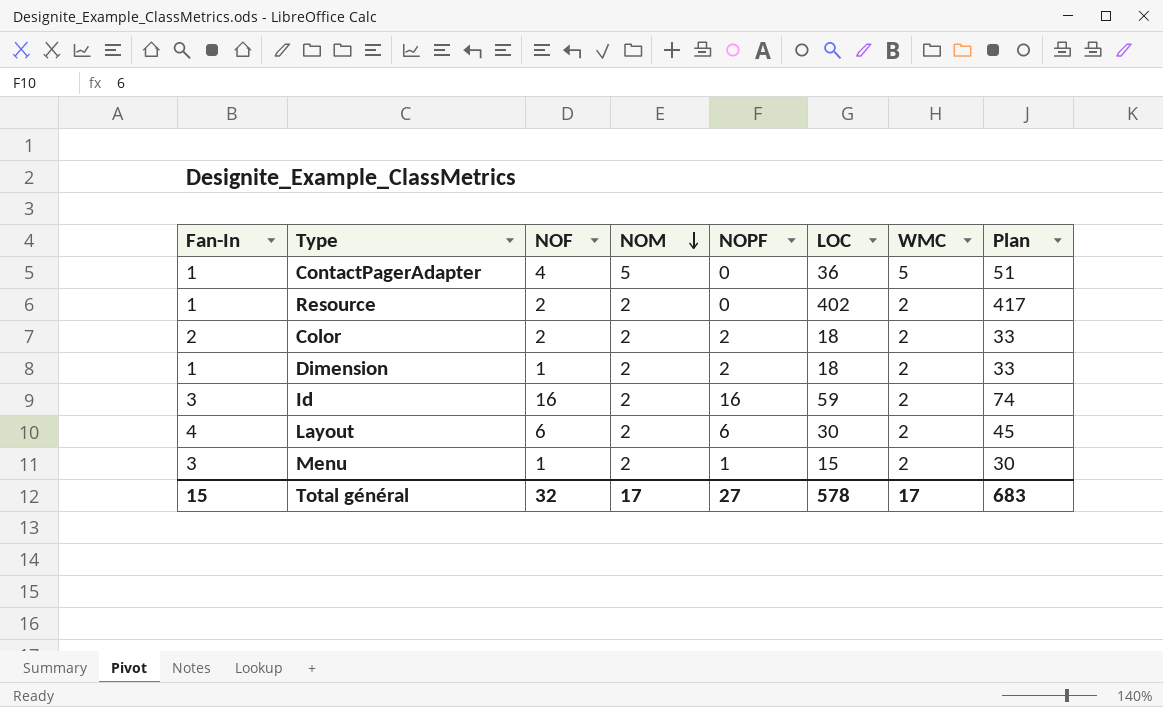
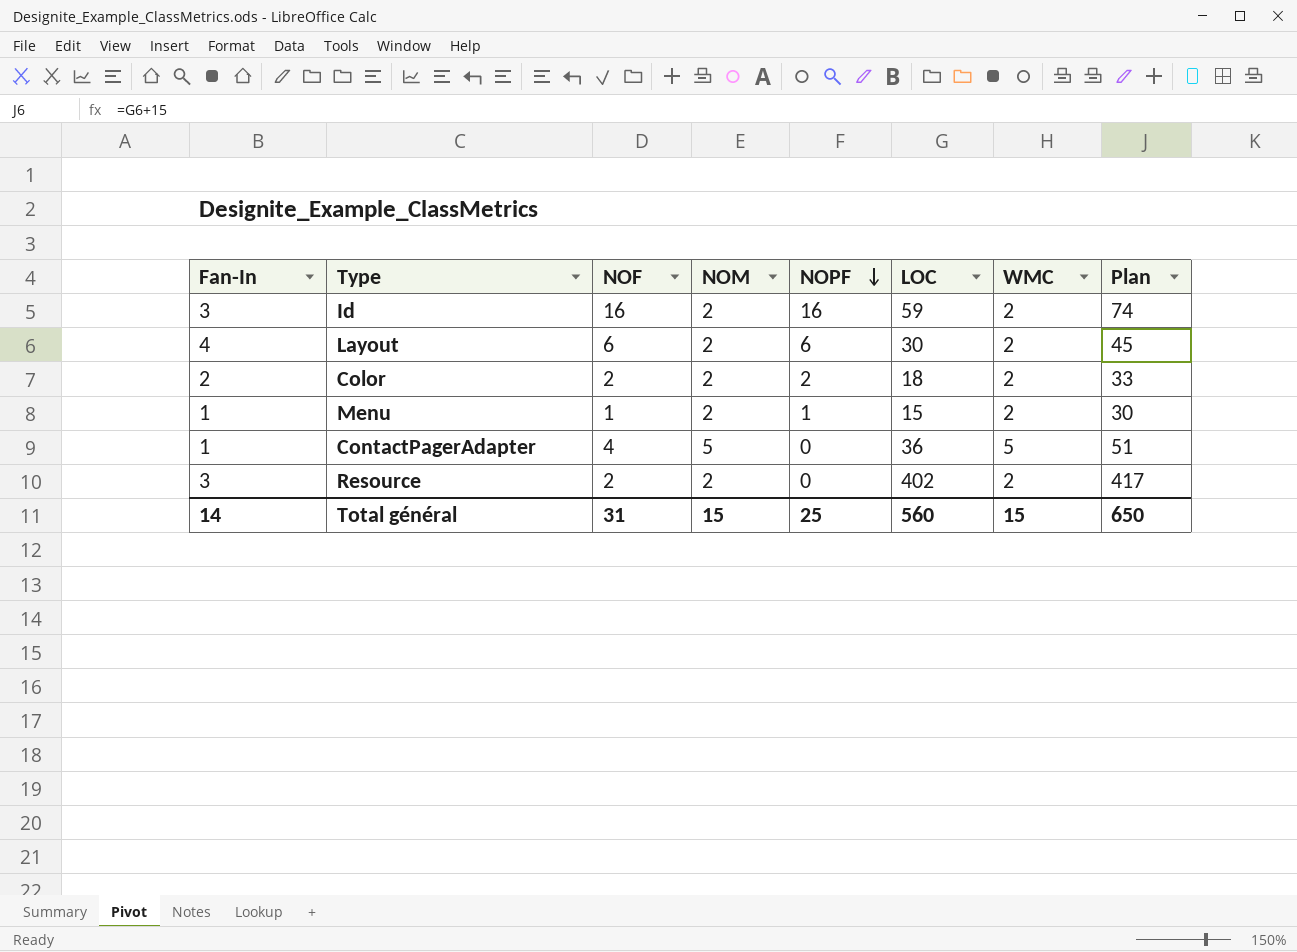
row order: NOM descending -> NOPF descending
row Dimension: 1 | 1 | 2 | 2 | 18 | 2 | 33 -> none
Menu | Fan-In: 3 -> 1
Resource | Fan-In: 1 -> 3
Total général | Fan-In: 15 -> 14
Total général | NOF: 32 -> 31
Total général | NOM: 17 -> 15
Total général | NOPF: 27 -> 25
Total général | LOC: 578 -> 560
Total général | WMC: 17 -> 15
Total général | Plan: 683 -> 650

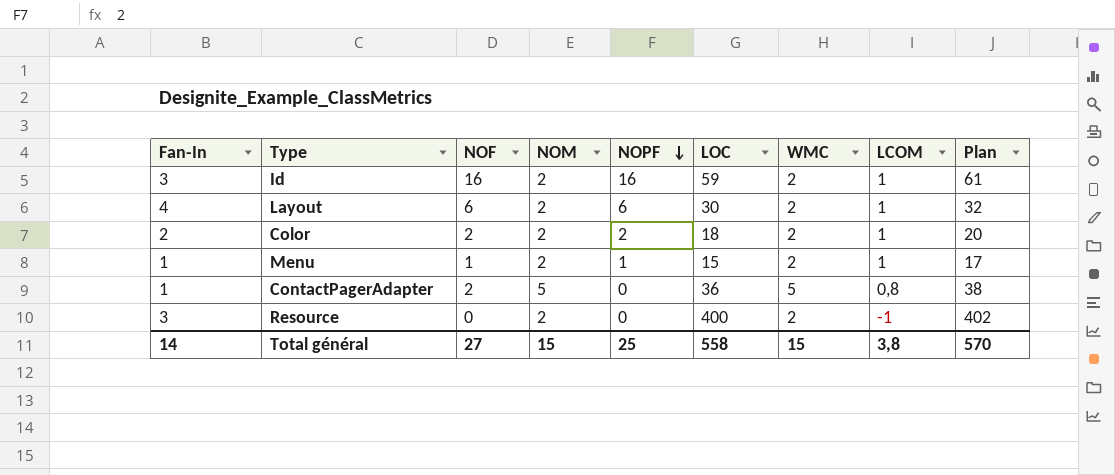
column LCOM | position: none -> 8
column Plan | formula: [LOC] + 15 -> [LOC] + 2
ContactPagerAdapter | NOF: 4 -> 2
Resource | NOF: 2 -> 0
Resource | LOC: 402 -> 400
Total général | NOF: 31 -> 27
Total général | LOC: 560 -> 558
Total général | Plan: 650 -> 570

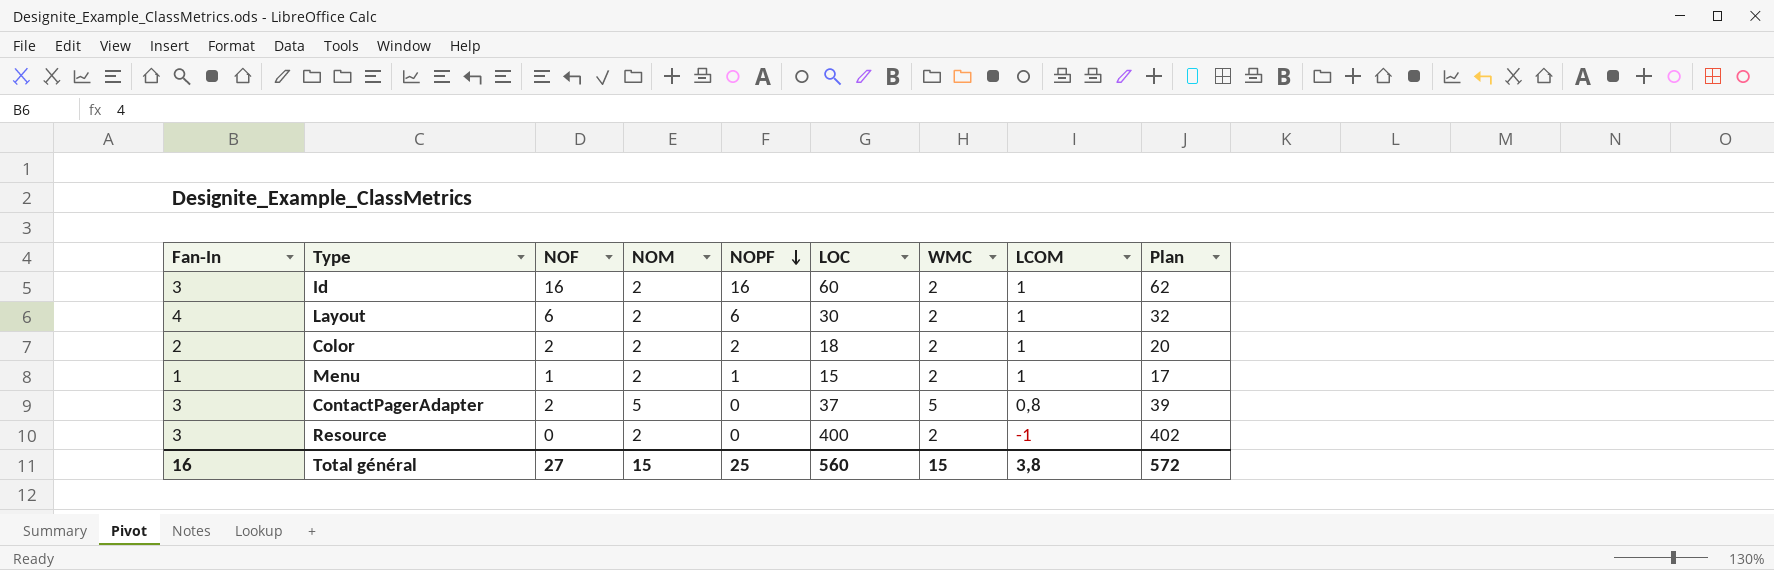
Id | LOC: 59 -> 60
Id | Plan: 61 -> 62
ContactPagerAdapter | Fan-In: 1 -> 3
ContactPagerAdapter | LOC: 36 -> 37
ContactPagerAdapter | Plan: 38 -> 39
Total général | Fan-In: 14 -> 16
Total général | LOC: 558 -> 560
Total général | Plan: 570 -> 572

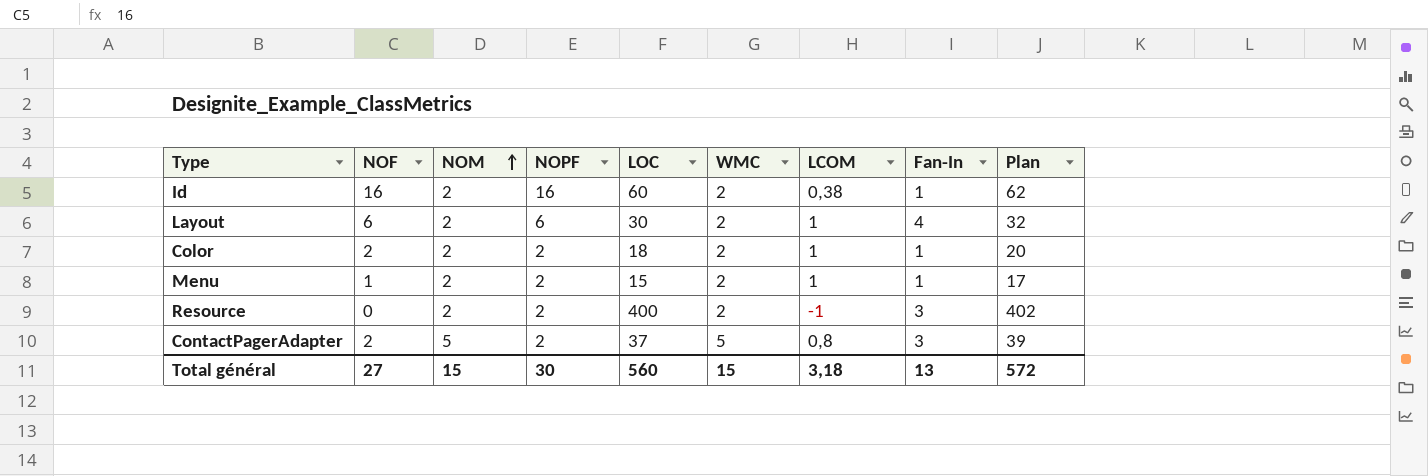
row order: NOPF descending -> NOM ascending
column Fan-In | position: 1 -> 8
Id | LCOM: 1 -> 0,38
Id | Fan-In: 3 -> 1
Color | Fan-In: 2 -> 1
Menu | NOPF: 1 -> 2
Resource | NOPF: 0 -> 2
ContactPagerAdapter | NOPF: 0 -> 2
Total général | NOPF: 25 -> 30
Total général | LCOM: 3,8 -> 3,18
Total général | Fan-In: 16 -> 13

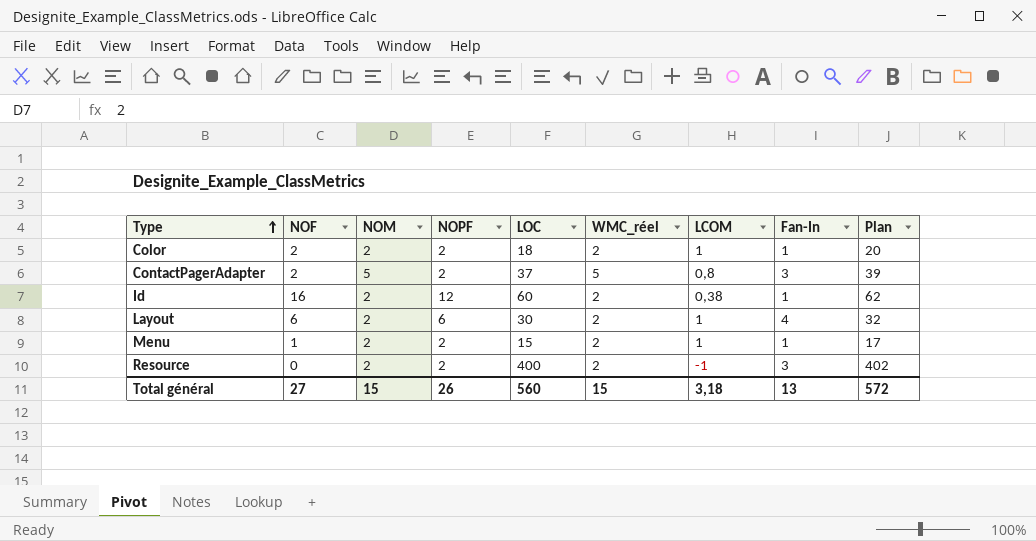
row order: NOM ascending -> Type ascending
column name: WMC -> WMC_réel
Id | NOPF: 16 -> 12
Total général | NOPF: 30 -> 26

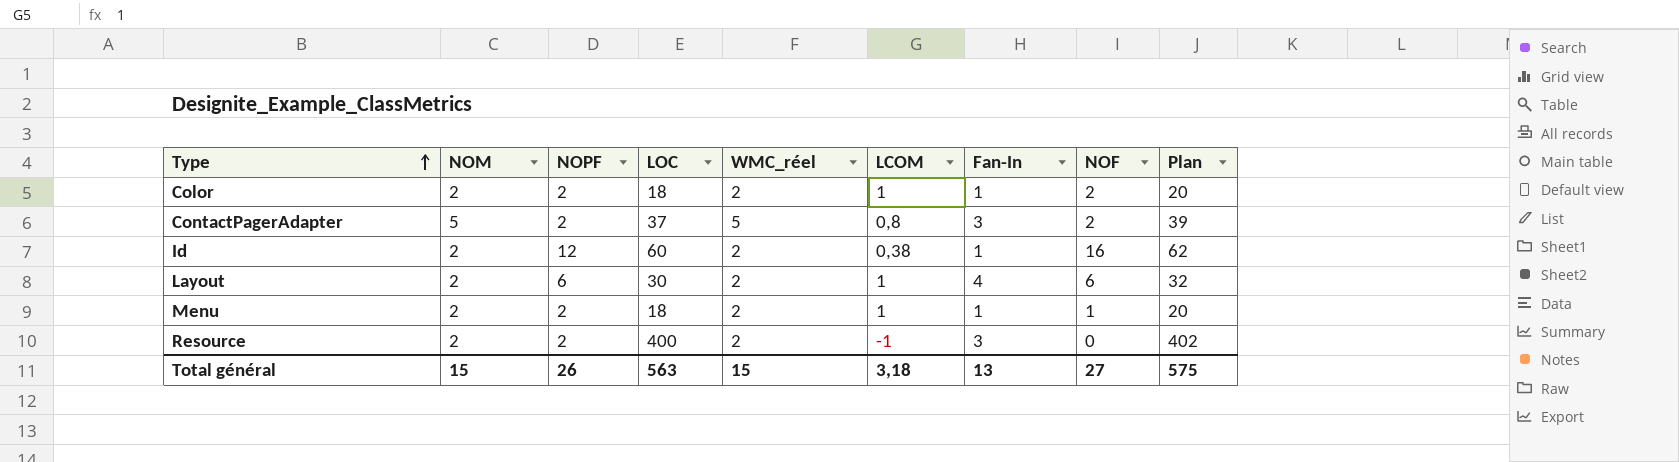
column NOF | position: 2 -> 8
Menu | LOC: 15 -> 18
Menu | Plan: 17 -> 20
Total général | LOC: 560 -> 563
Total général | Plan: 572 -> 575

